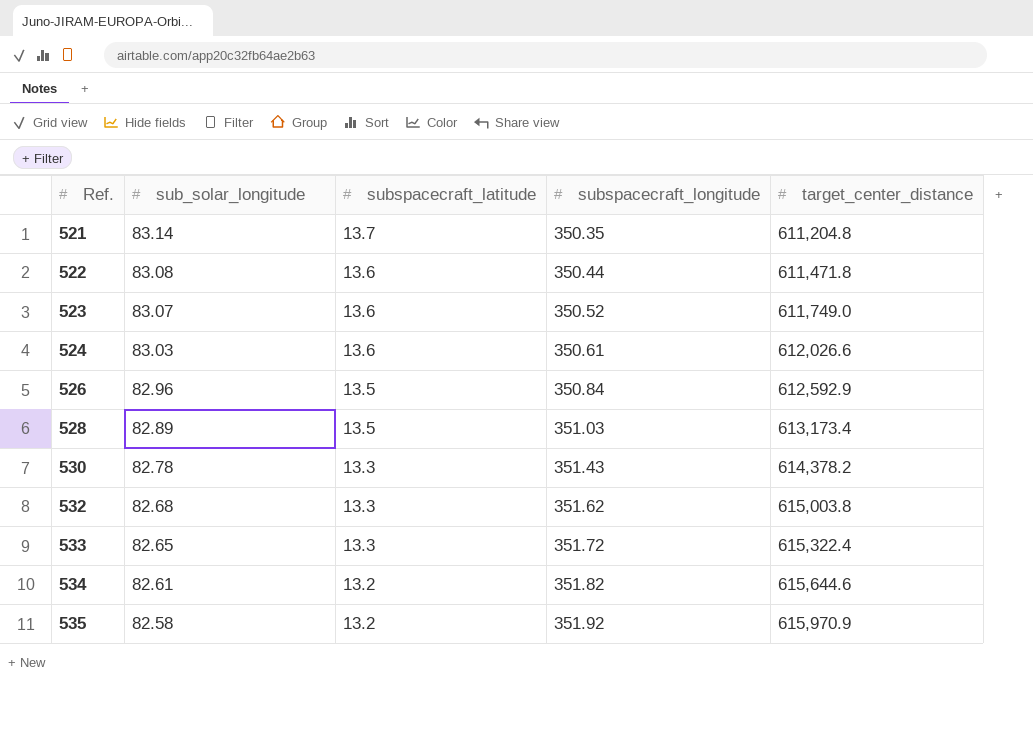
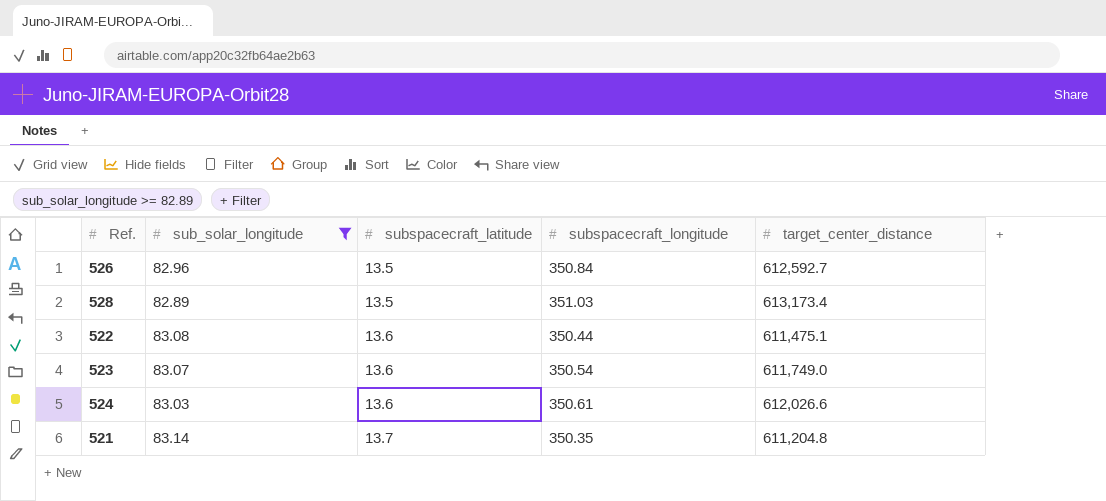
filter: none -> sub_solar_longitude >= 82.89
row order: Ref. ascending -> subspacecraft_latitude ascending
526 | target_center_distance: 612,592.9 -> 612,592.7
522 | target_center_distance: 611,471.8 -> 611,475.1
523 | subspacecraft_longitude: 350.52 -> 350.54

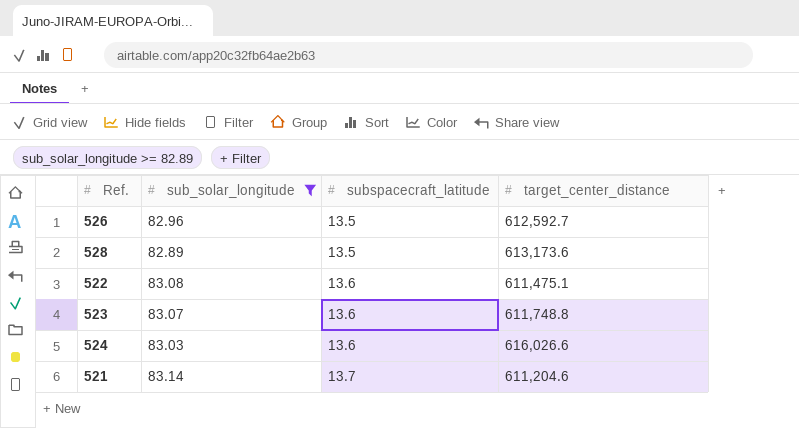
column subspacecraft_longitude | position: 4 -> none
528 | target_center_distance: 613,173.4 -> 613,173.6
523 | target_center_distance: 611,749.0 -> 611,748.8
524 | target_center_distance: 612,026.6 -> 616,026.6
521 | target_center_distance: 611,204.8 -> 611,204.6

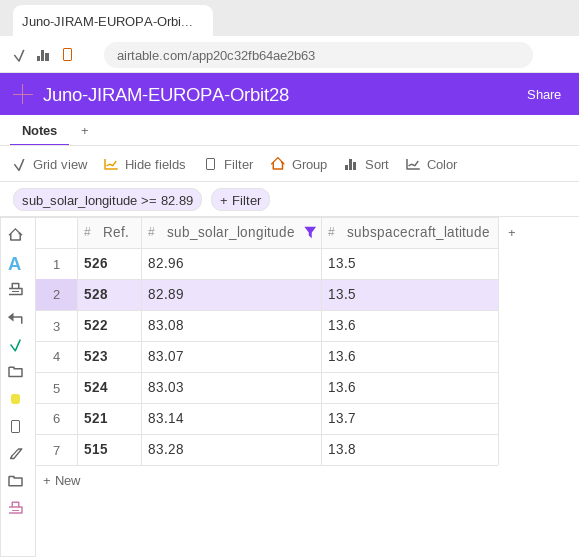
column target_center_distance | position: 4 -> none
row 515: none -> 83.28 | 13.8

